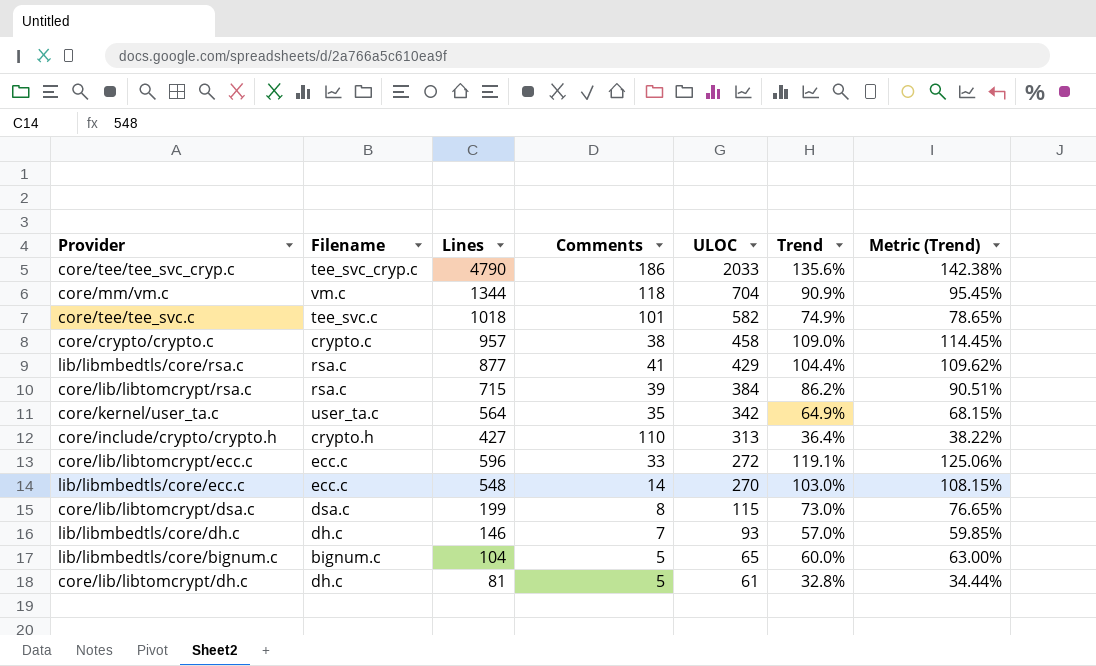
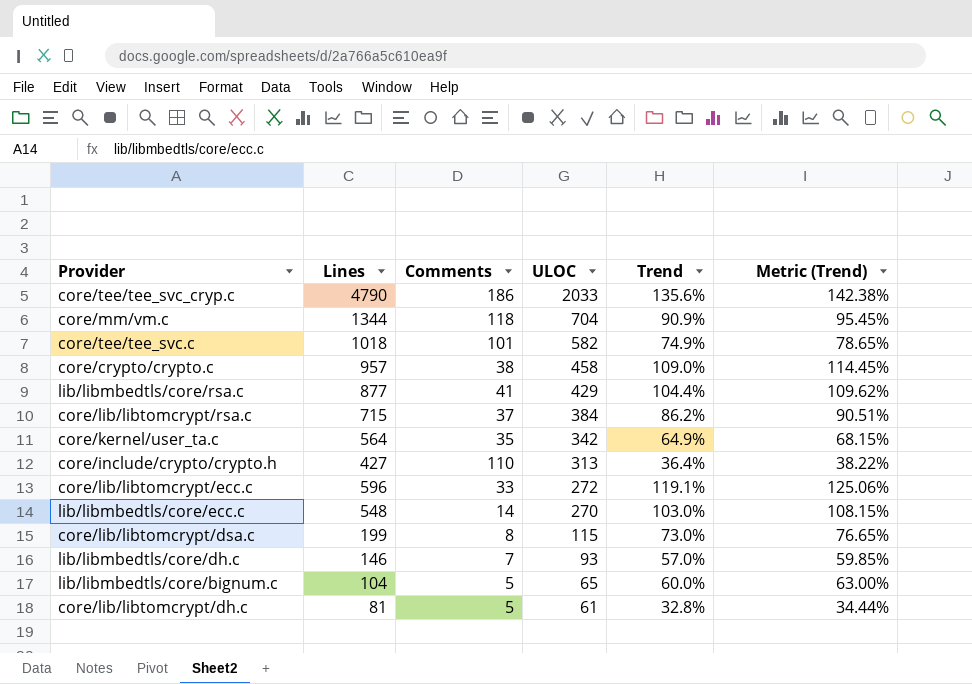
column Filename | position: 2 -> none
core/lib/libtomcrypt/rsa.c | Comments: 39 -> 37

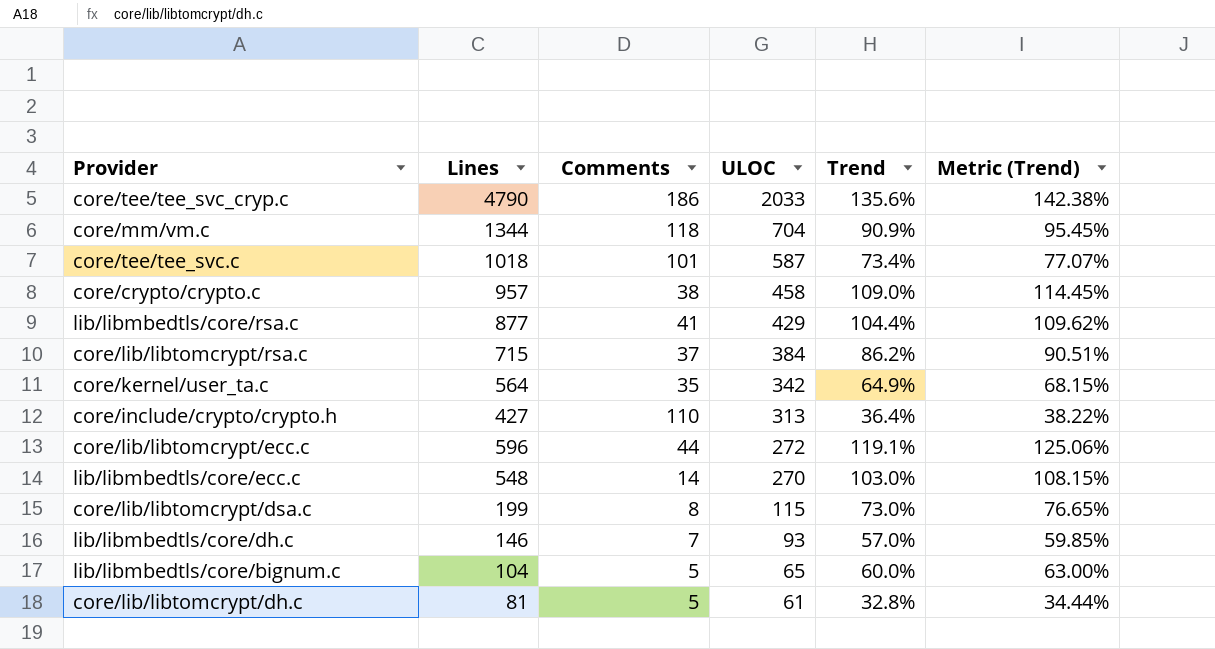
core/tee/tee_svc.c | ULOC: 582 -> 587
core/tee/tee_svc.c | Trend: 74.9% -> 73.4%
core/tee/tee_svc.c | Metric (Trend): 78.65% -> 77.07%
core/lib/libtomcrypt/ecc.c | Comments: 33 -> 44

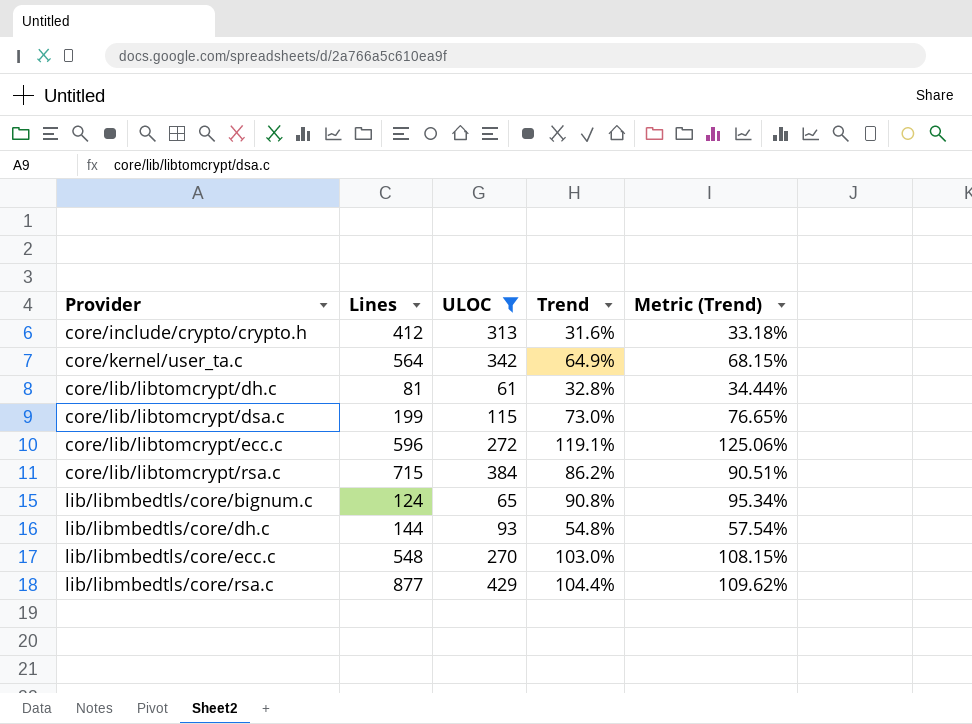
filter: none -> ULOC <= 429
row order: ULOC descending -> Provider ascending
column Comments | position: 3 -> none
core/include/crypto/crypto.h | Lines: 427 -> 412
core/include/crypto/crypto.h | Trend: 36.4% -> 31.6%
core/include/crypto/crypto.h | Metric (Trend): 38.22% -> 33.18%
lib/libmbedtls/core/bignum.c | Lines: 104 -> 124
lib/libmbedtls/core/bignum.c | Trend: 60.0% -> 90.8%
lib/libmbedtls/core/bignum.c | Metric (Trend): 63.00% -> 95.34%
lib/libmbedtls/core/dh.c | Lines: 146 -> 144
lib/libmbedtls/core/dh.c | Trend: 57.0% -> 54.8%
lib/libmbedtls/core/dh.c | Metric (Trend): 59.85% -> 57.54%

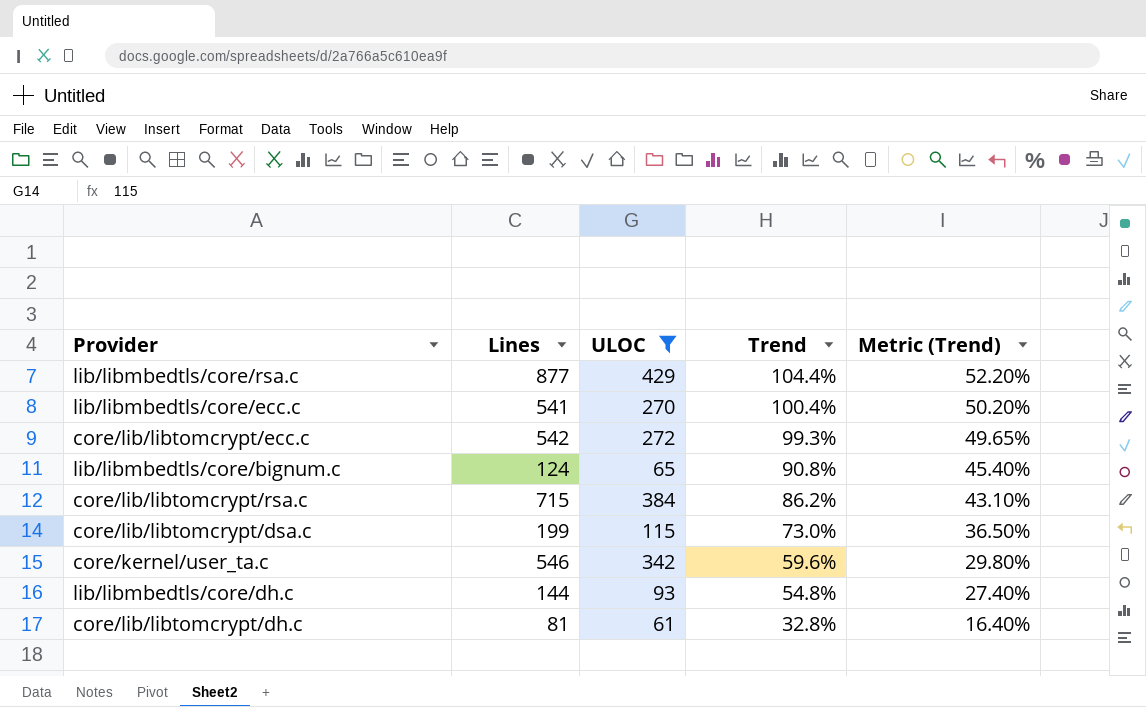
row order: Provider ascending -> Trend descending
column Metric (Trend) | formula: [Trend] * 1.05 -> [Trend] * 0.5
row core/include/crypto/crypto.h: 412 | 313 | 31.6% | 33.18% -> none
lib/libmbedtls/core/ecc.c | Lines: 548 -> 541
lib/libmbedtls/core/ecc.c | Trend: 103.0% -> 100.4%
core/lib/libtomcrypt/ecc.c | Lines: 596 -> 542
core/lib/libtomcrypt/ecc.c | Trend: 119.1% -> 99.3%
core/kernel/user_ta.c | Lines: 564 -> 546
core/kernel/user_ta.c | Trend: 64.9% -> 59.6%

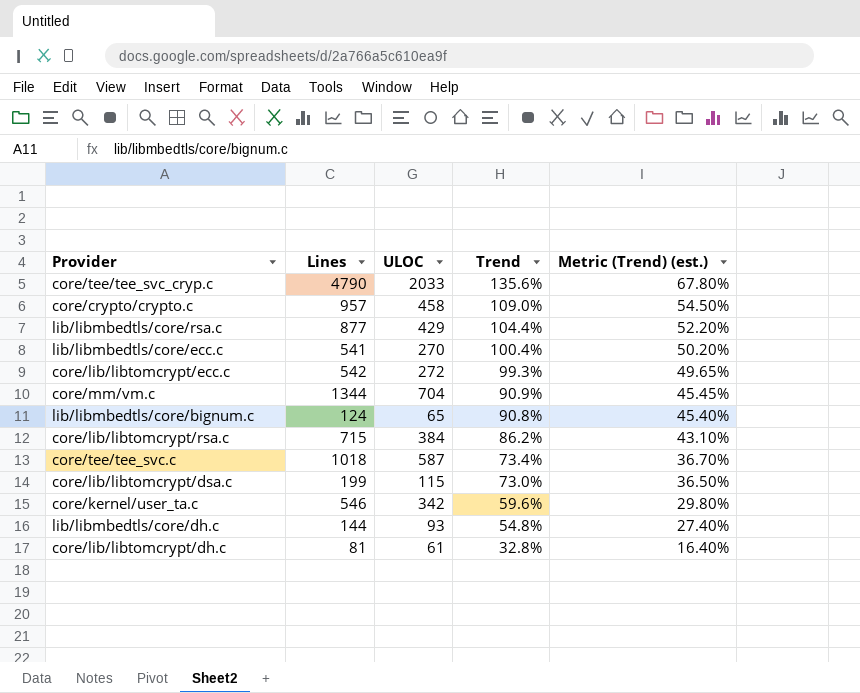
filter: ULOC <= 429 -> none
column name: Metric (Trend) -> Metric (Trend) (est.)

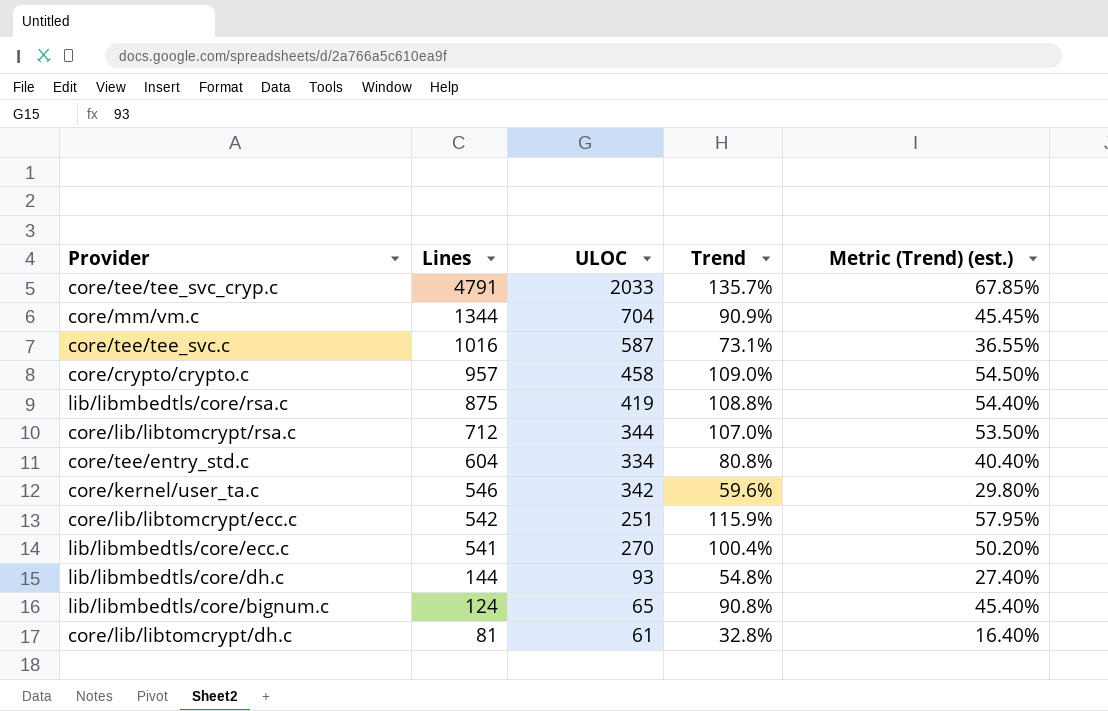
row order: Trend descending -> Lines descending
row core/lib/libtomcrypt/dsa.c: 199 | 115 | 73.0% | 36.50% -> none
core/tee/tee_svc_cryp.c | Lines: 4790 -> 4791
core/tee/tee_svc_cryp.c | Trend: 135.6% -> 135.7%
core/tee/tee_svc_cryp.c | Metric (Trend) (est.): 67.80% -> 67.85%
core/tee/tee_svc.c | Lines: 1018 -> 1016
core/tee/tee_svc.c | Trend: 73.4% -> 73.1%
core/tee/tee_svc.c | Metric (Trend) (est.): 36.70% -> 36.55%
lib/libmbedtls/core/rsa.c | Lines: 877 -> 875
lib/libmbedtls/core/rsa.c | ULOC: 429 -> 419
lib/libmbedtls/core/rsa.c | Trend: 104.4% -> 108.8%
lib/libmbedtls/core/rsa.c | Metric (Trend) (est.): 52.20% -> 54.40%
core/lib/libtomcrypt/rsa.c | Lines: 715 -> 712
core/lib/libtomcrypt/rsa.c | ULOC: 384 -> 344
core/lib/libtomcrypt/rsa.c | Trend: 86.2% -> 107.0%
core/lib/libtomcrypt/rsa.c | Metric (Trend) (est.): 43.10% -> 53.50%
row core/tee/entry_std.c: none -> 604 | 334 | 80.8% | 40.40%
core/lib/libtomcrypt/ecc.c | ULOC: 272 -> 251
core/lib/libtomcrypt/ecc.c | Trend: 99.3% -> 115.9%
core/lib/libtomcrypt/ecc.c | Metric (Trend) (est.): 49.65% -> 57.95%

